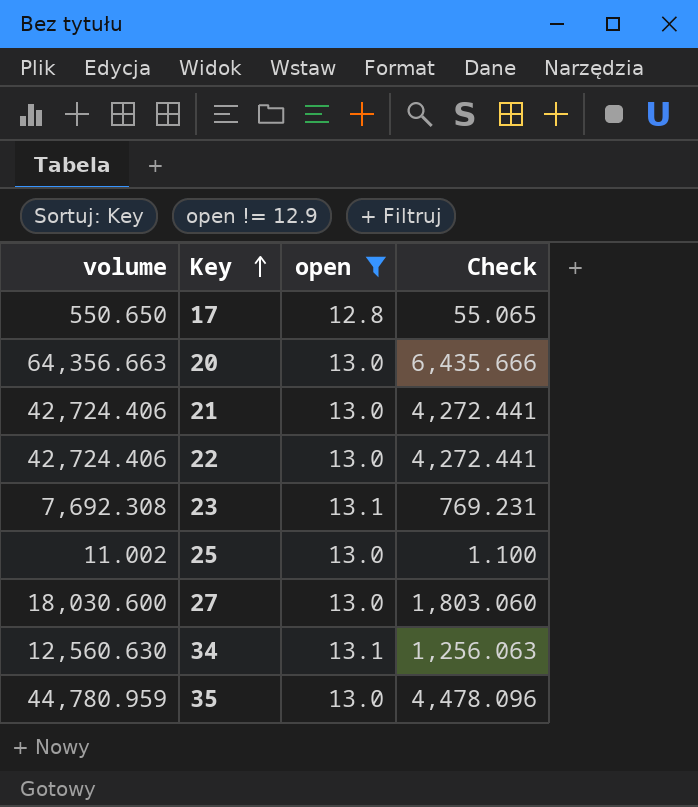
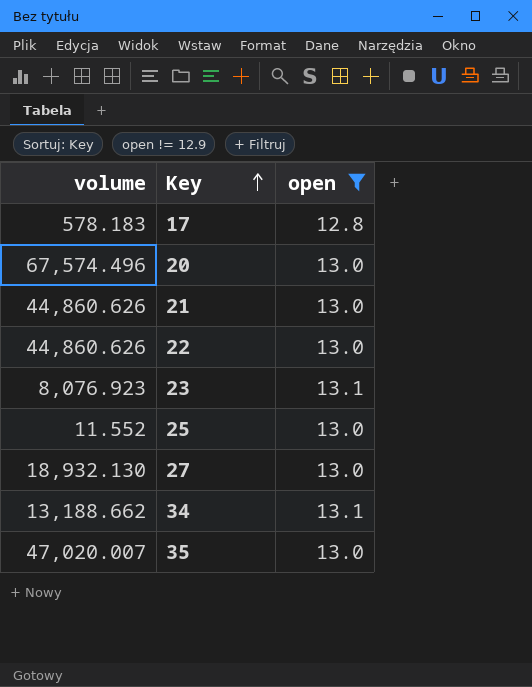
column Check | formula: [volume] * 0.1 -> none
17 | volume: 550.650 -> 578.183
20 | volume: 64,356.663 -> 67,574.496
21 | volume: 42,724.406 -> 44,860.626
22 | volume: 42,724.406 -> 44,860.626
23 | volume: 7,692.308 -> 8,076.923
25 | volume: 11.002 -> 11.552
27 | volume: 18,030.600 -> 18,932.130
34 | volume: 12,560.630 -> 13,188.662
35 | volume: 44,780.959 -> 47,020.007

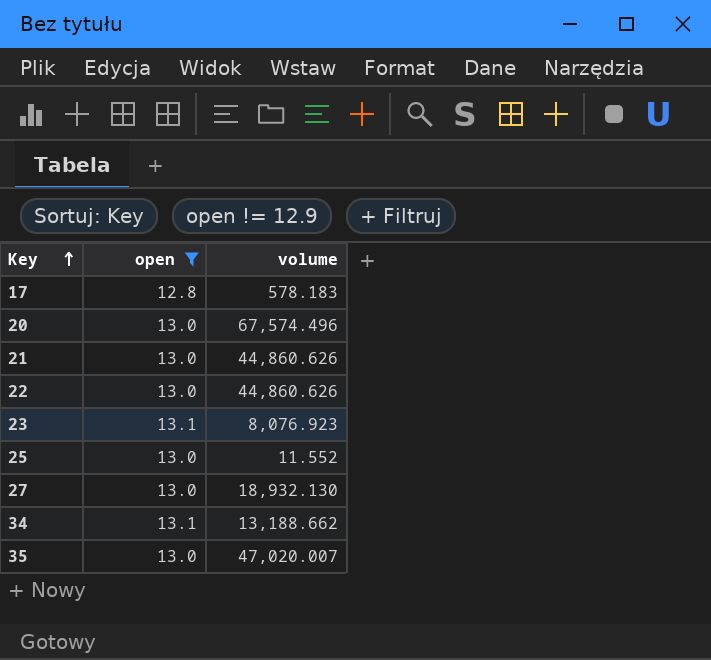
column volume | position: 1 -> 3

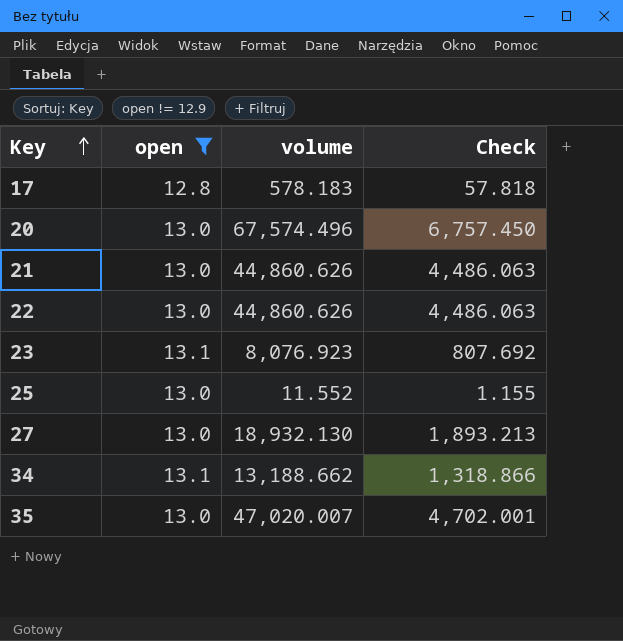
column Check | formula: none -> [volume] * 0.1

